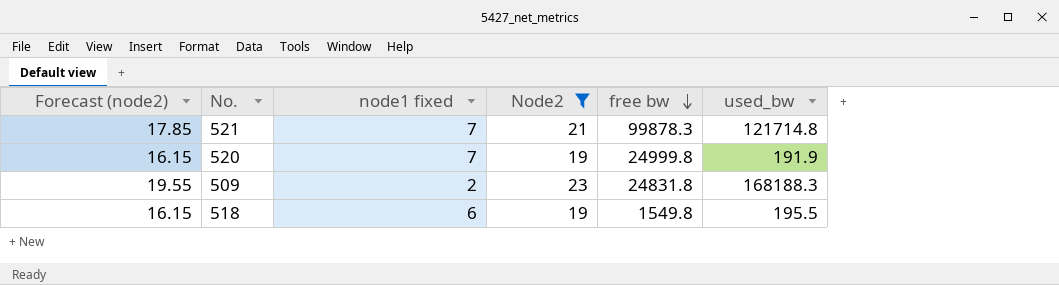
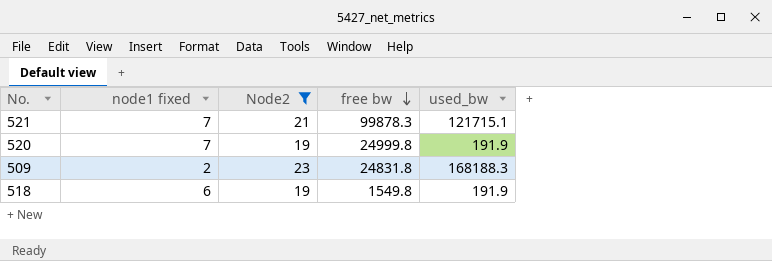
column Forecast (node2) | formula: [Node2] * 0.85 -> none
521 | used_bw: 121714.8 -> 121715.1
518 | used_bw: 195.5 -> 191.9

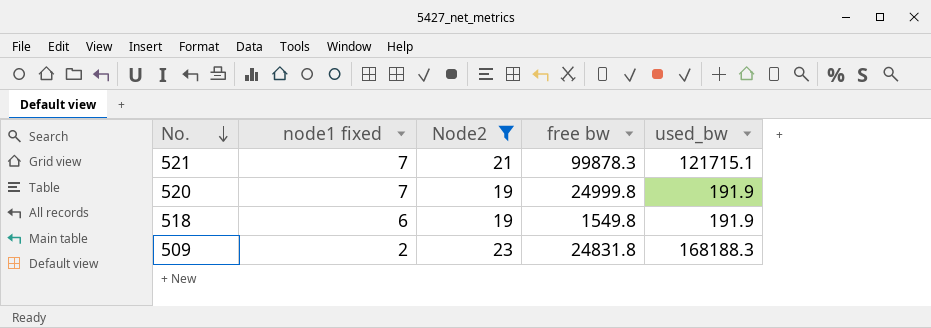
row order: free bw descending -> No. descending

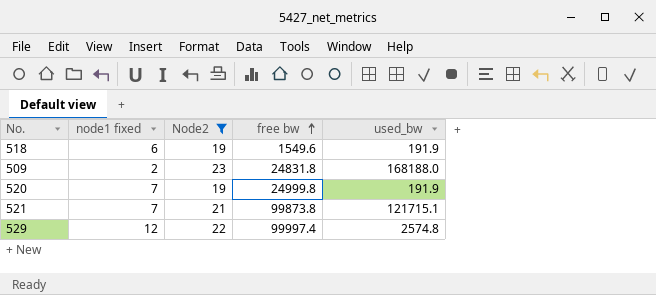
row order: No. descending -> free bw ascending
518 | free bw: 1549.8 -> 1549.6
509 | used_bw: 168188.3 -> 168188.0
521 | free bw: 99878.3 -> 99873.8
row 529: none -> 12 | 22 | 99997.4 | 2574.8

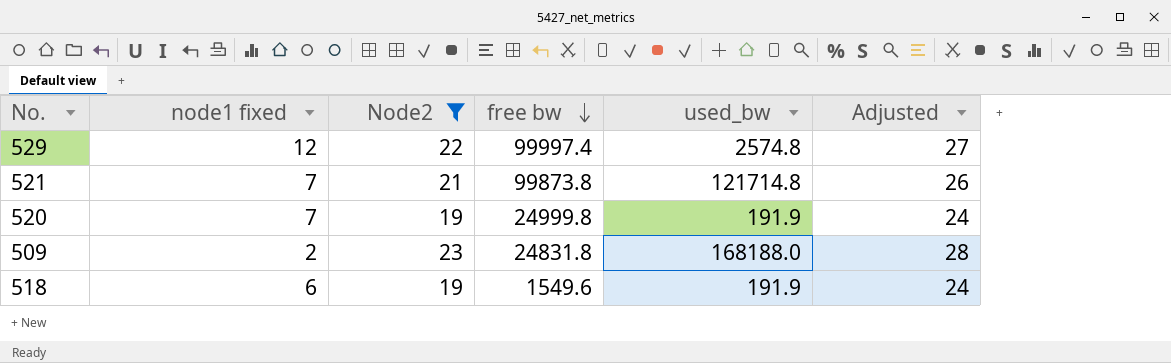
row order: free bw ascending -> free bw descending
column Adjusted | formula: none -> [Node2] + 5
521 | used_bw: 121715.1 -> 121714.8

